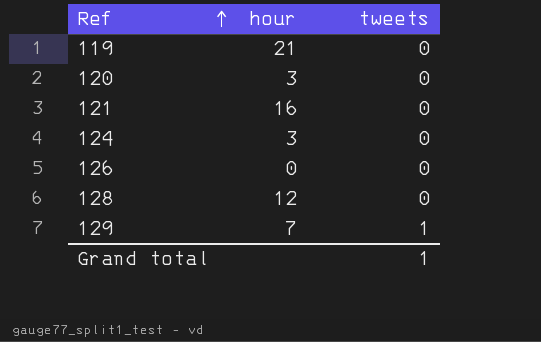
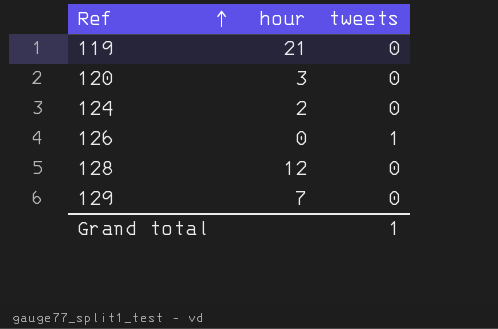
row 121: 16 | 0 -> none
124 | hour: 3 -> 2
126 | tweets: 0 -> 1
129 | tweets: 1 -> 0

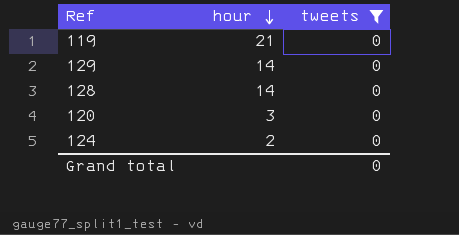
filter: none -> tweets = 0
row order: Ref ascending -> hour descending
129 | hour: 7 -> 14
128 | hour: 12 -> 14
Grand total | tweets: 1 -> 0

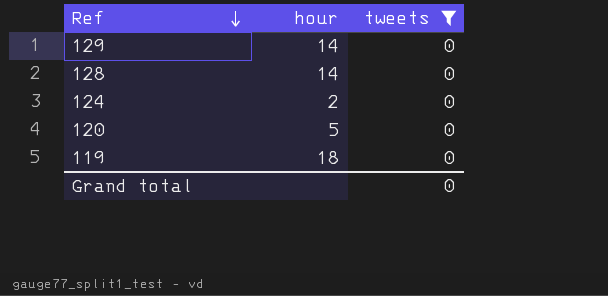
row order: hour descending -> Ref descending
120 | hour: 3 -> 5
119 | hour: 21 -> 18

